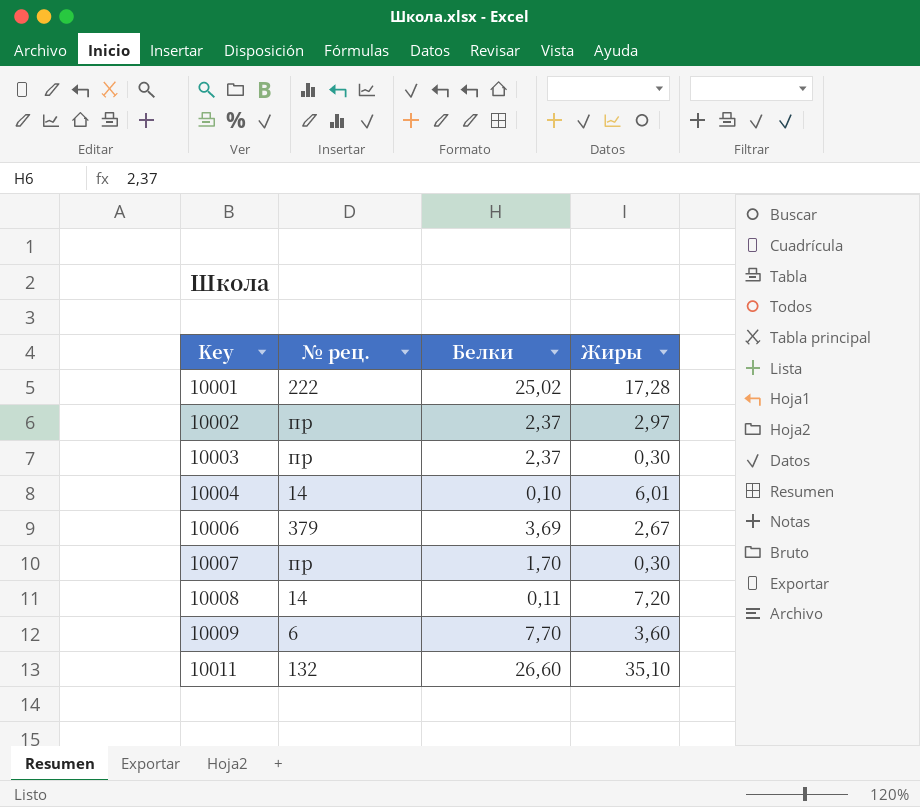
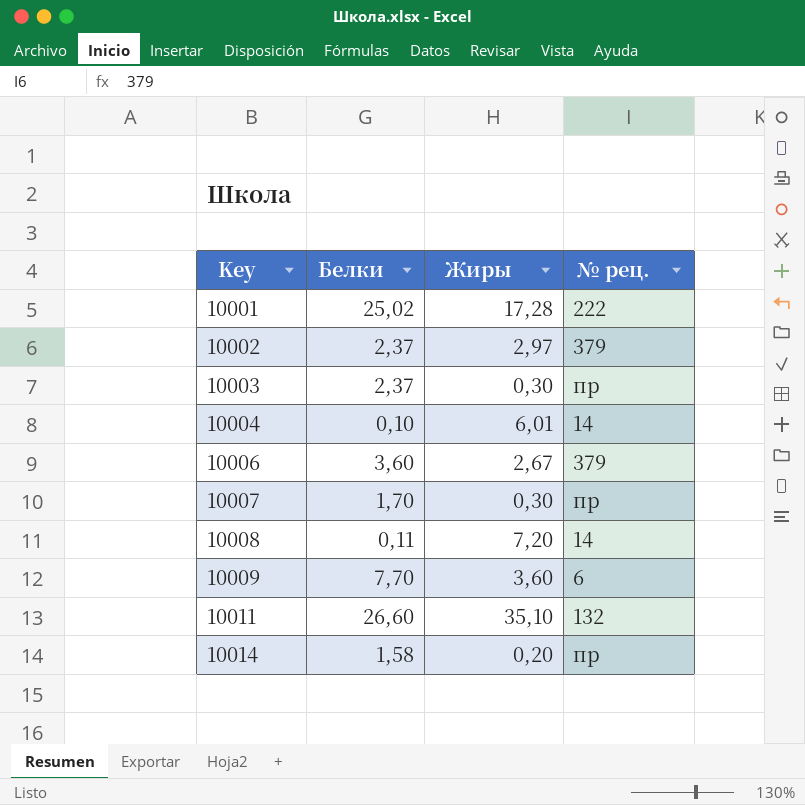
column № рец. | position: 2 -> 4
10002 | № рец.: пр -> 379
10006 | Белки: 3,69 -> 3,60
row 10014: none -> 1,58 | 0,20 | пр

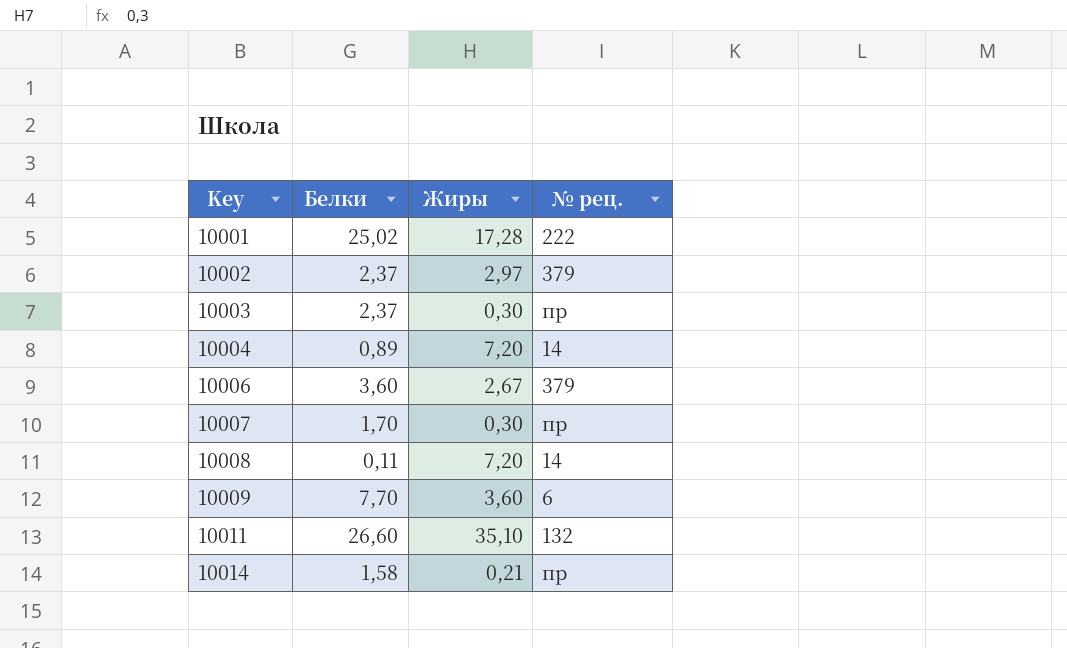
10004 | Белки: 0,10 -> 0,89
10004 | Жиры: 6,01 -> 7,20
10014 | Жиры: 0,20 -> 0,21

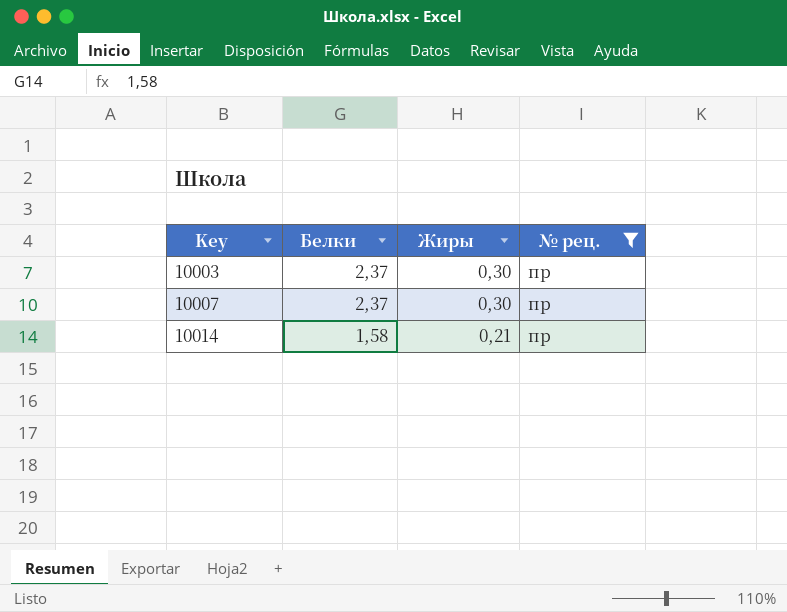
filter: none -> № рец. = пр
10007 | Белки: 1,70 -> 2,37

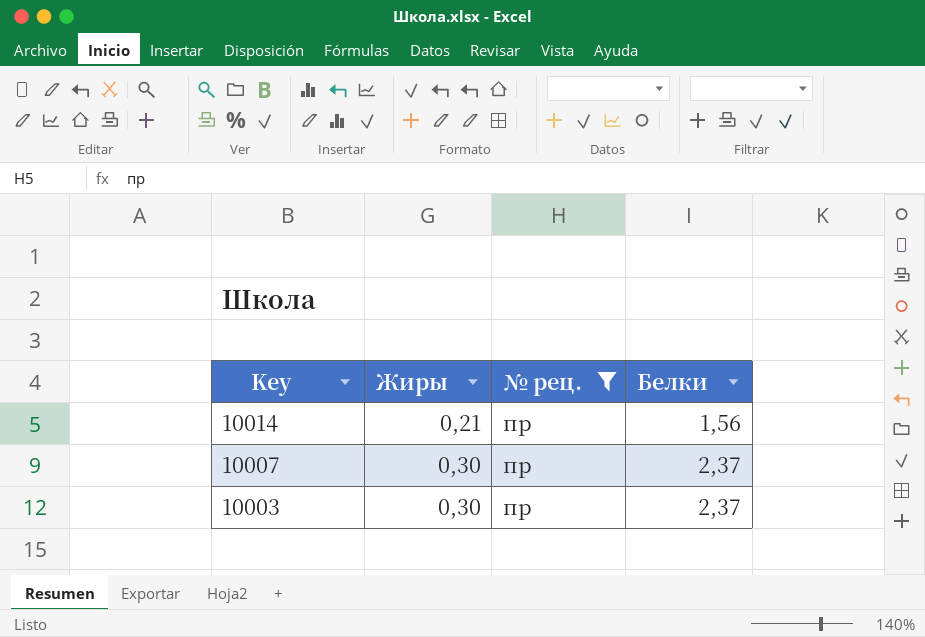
row order: Key ascending -> Key descending
column Белки | position: 2 -> 4
10014 | Белки: 1,58 -> 1,56

